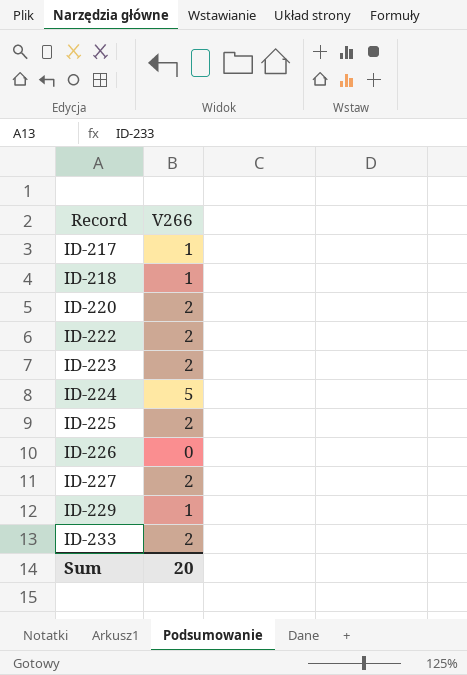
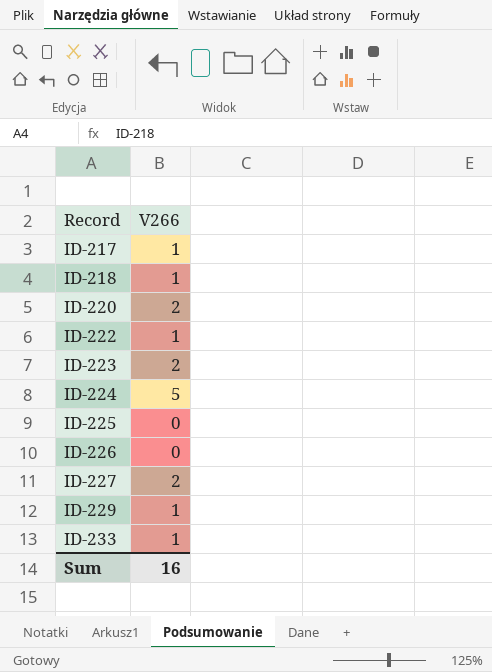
ID-222 | V266: 2 -> 1
ID-225 | V266: 2 -> 0
ID-233 | V266: 2 -> 1
Sum | V266: 20 -> 16

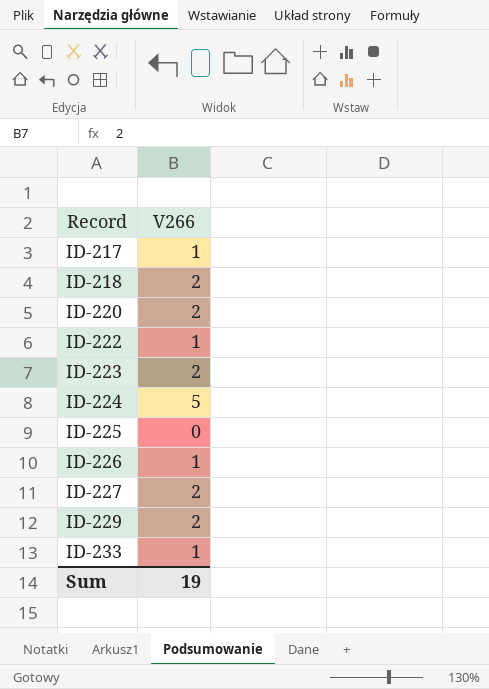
ID-218 | V266: 1 -> 2
ID-226 | V266: 0 -> 1
ID-229 | V266: 1 -> 2
Sum | V266: 16 -> 19

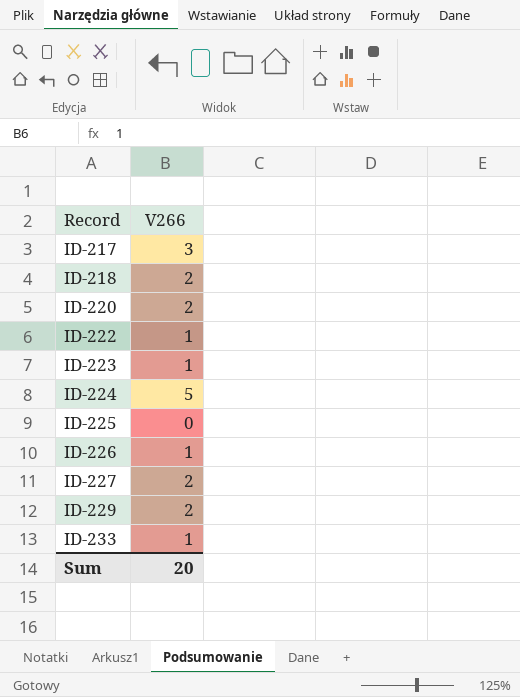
ID-217 | V266: 1 -> 3
ID-223 | V266: 2 -> 1
Sum | V266: 19 -> 20

